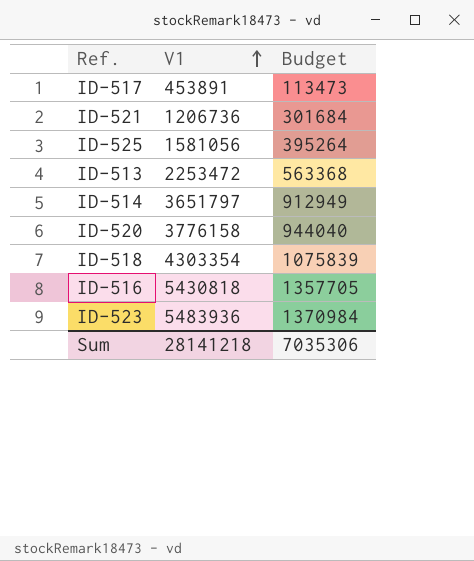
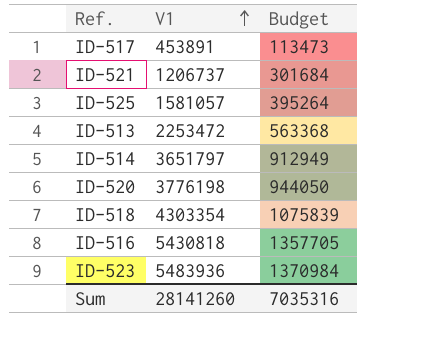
ID-521 | V1: 1206736 -> 1206737
ID-525 | V1: 1581056 -> 1581057
ID-520 | V1: 3776158 -> 3776198
ID-520 | Budget: 944040 -> 944050
Sum | V1: 28141218 -> 28141260
Sum | Budget: 7035306 -> 7035316

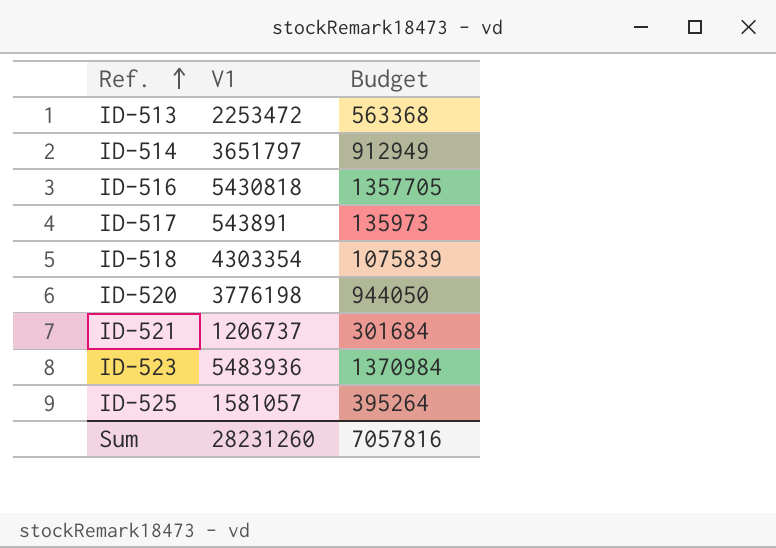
row order: V1 ascending -> Ref. ascending
ID-517 | V1: 453891 -> 543891
ID-517 | Budget: 113473 -> 135973
Sum | V1: 28141260 -> 28231260
Sum | Budget: 7035316 -> 7057816

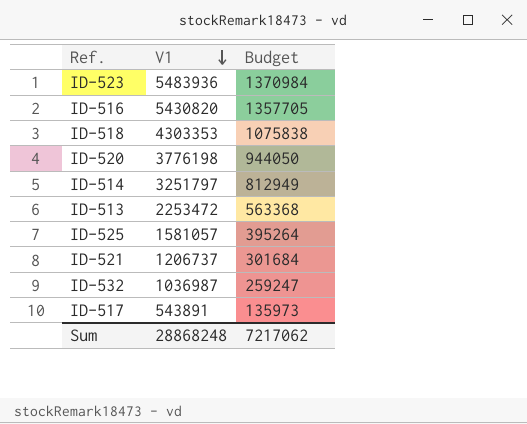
row order: Ref. ascending -> V1 descending
ID-516 | V1: 5430818 -> 5430820
ID-518 | V1: 4303354 -> 4303353
ID-518 | Budget: 1075839 -> 1075838
ID-514 | V1: 3651797 -> 3251797
ID-514 | Budget: 912949 -> 812949
row ID-532: none -> 1036987 | 259247
Sum | V1: 28231260 -> 28868248
Sum | Budget: 7057816 -> 7217062

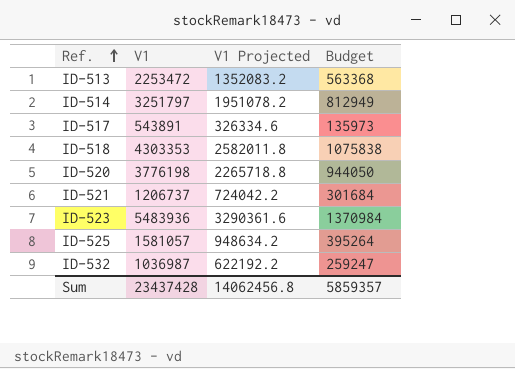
row order: V1 descending -> Ref. ascending
column V1 Projected | formula: none -> [V1] * 0.6
row ID-516: 5430820 | 1357705 -> none
Sum | V1: 28868248 -> 23437428
Sum | Budget: 7217062 -> 5859357

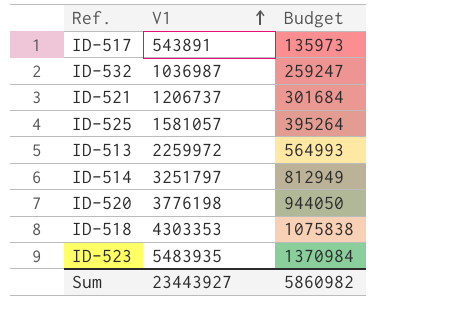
row order: Ref. ascending -> V1 ascending
column V1 Projected | formula: [V1] * 0.6 -> none
ID-513 | V1: 2253472 -> 2259972
ID-513 | Budget: 563368 -> 564993
ID-523 | V1: 5483936 -> 5483935
Sum | V1: 23437428 -> 23443927
Sum | Budget: 5859357 -> 5860982

